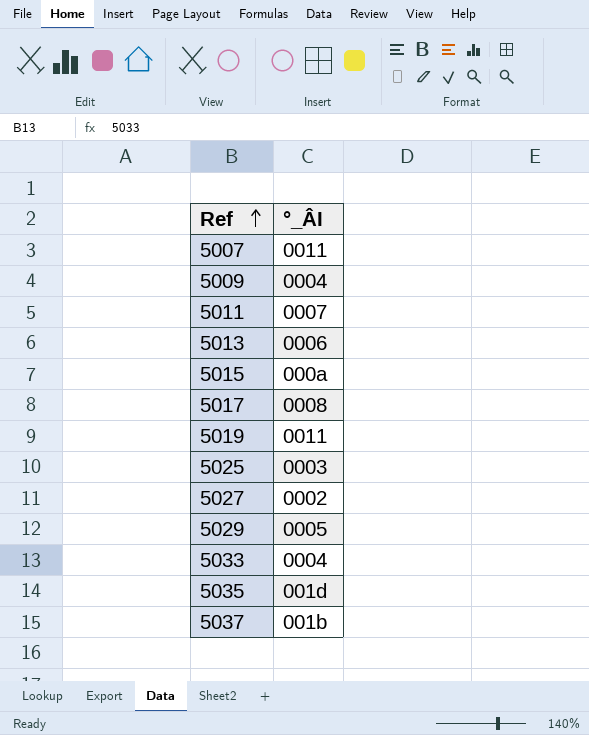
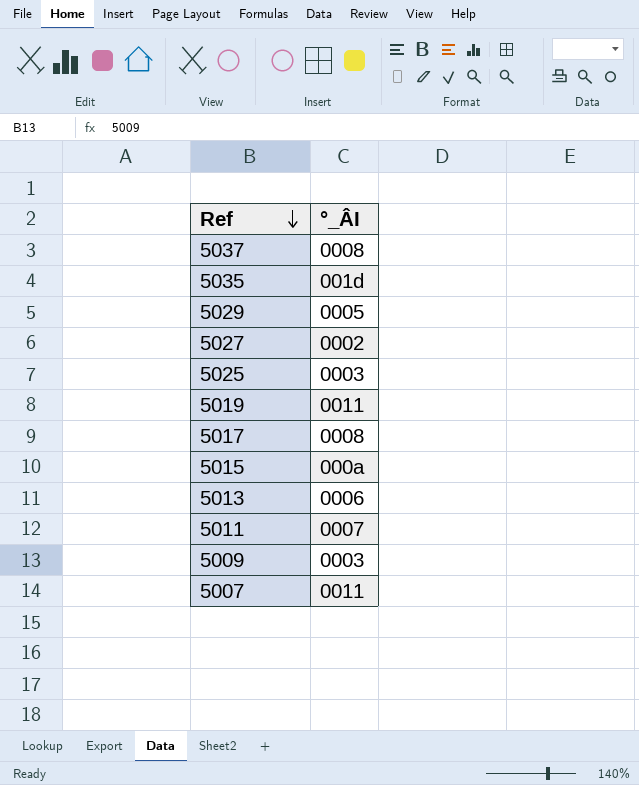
row order: Ref ascending -> Ref descending
row 5033: 0004 -> none
5037 | °_ÂI: 001b -> 0008
5009 | °_ÂI: 0004 -> 0003

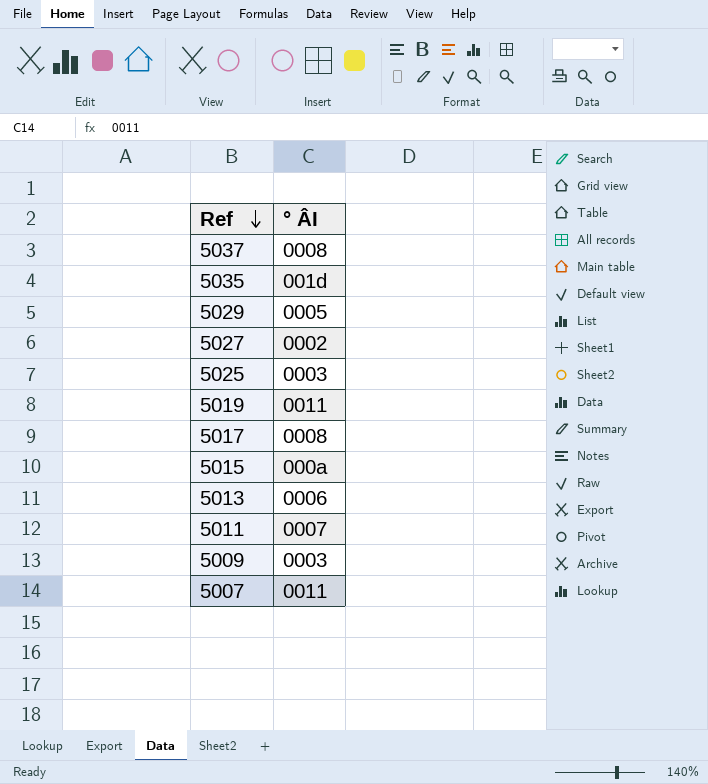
column name: °_ÂI -> ° ÂI

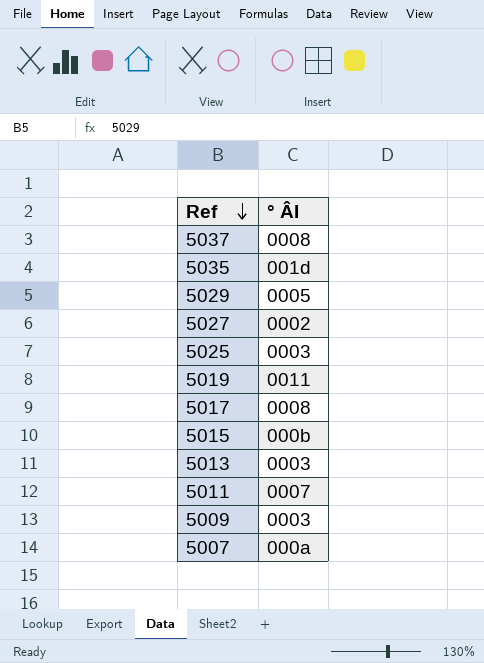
5015 | ° ÂI: 000a -> 000b
5013 | ° ÂI: 0006 -> 0003
5007 | ° ÂI: 0011 -> 000a

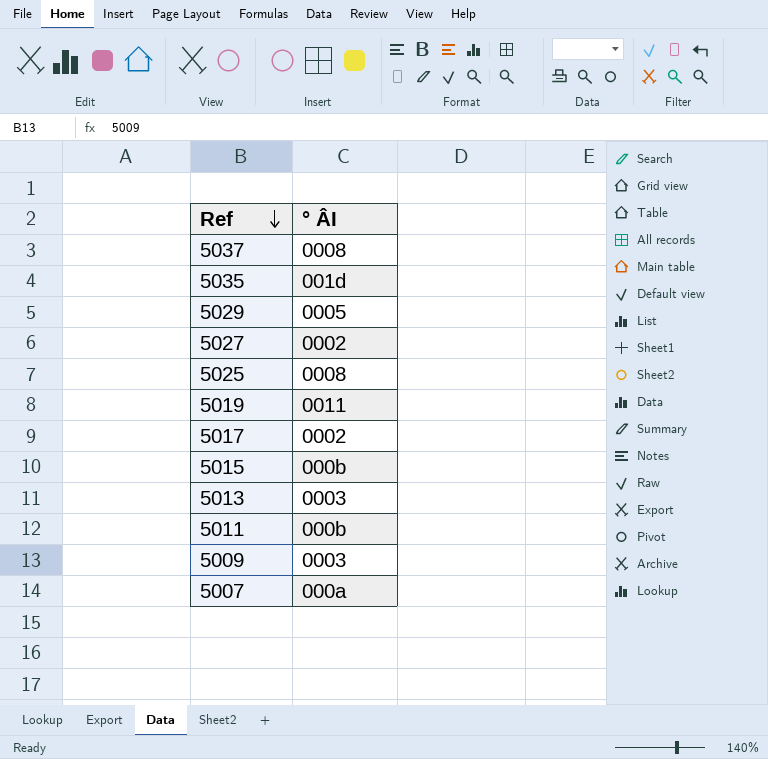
5025 | ° ÂI: 0003 -> 0008
5017 | ° ÂI: 0008 -> 0002
5011 | ° ÂI: 0007 -> 000b

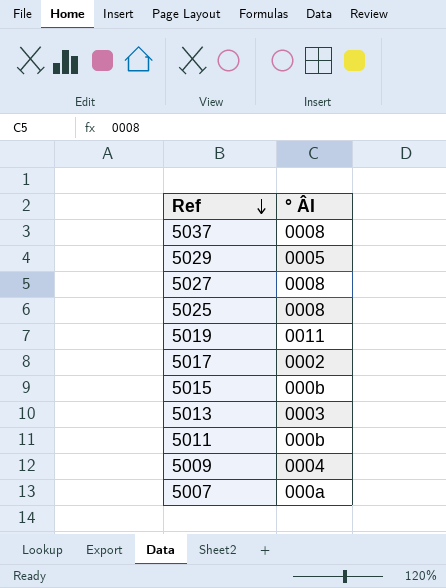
row 5035: 001d -> none
5027 | ° ÂI: 0002 -> 0008
5009 | ° ÂI: 0003 -> 0004

